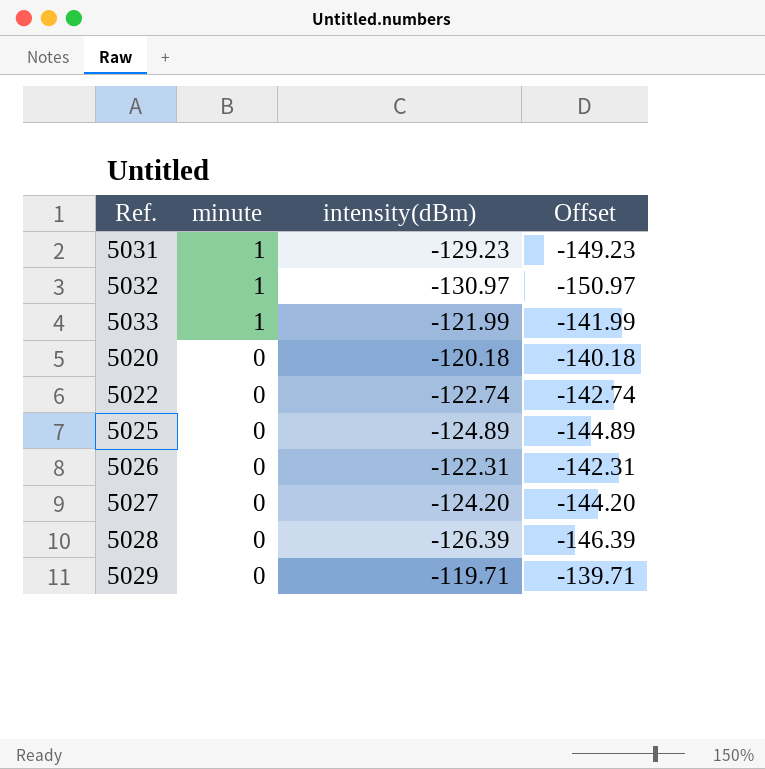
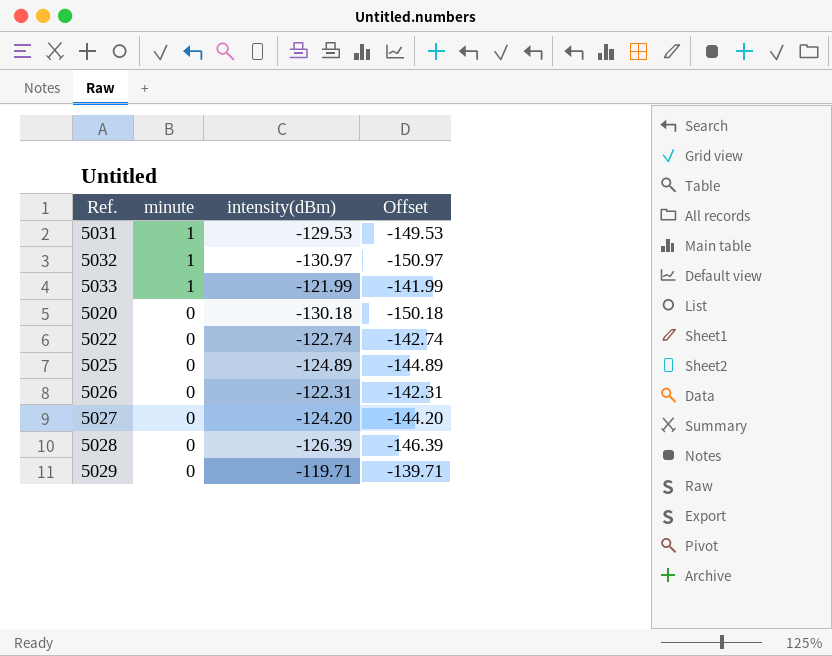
5031 | intensity(dBm): -129.23 -> -129.53
5031 | Offset: -149.23 -> -149.53
5020 | intensity(dBm): -120.18 -> -130.18
5020 | Offset: -140.18 -> -150.18

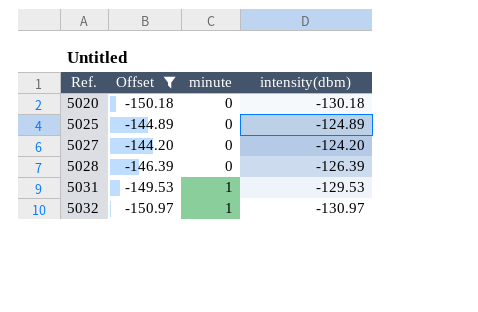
filter: none -> Offset <= -144.20
row order: minute descending -> Ref. ascending
column Offset | position: 4 -> 2
column name: intensity(dBm) -> intensity(dbm)

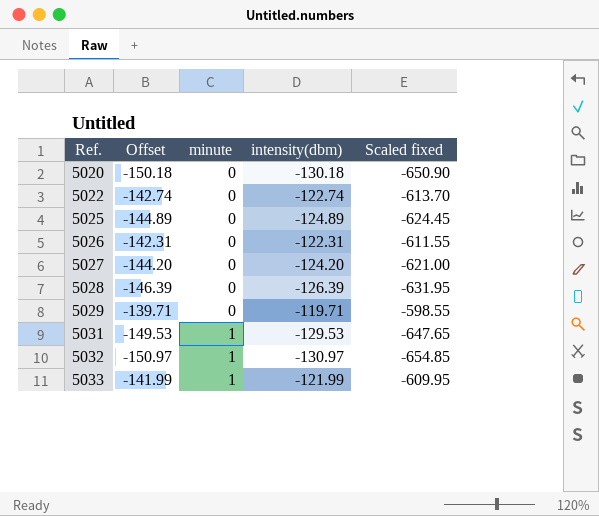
filter: Offset <= -144.20 -> none
column Scaled fixed | formula: none -> [intensity(dbm)] * 5

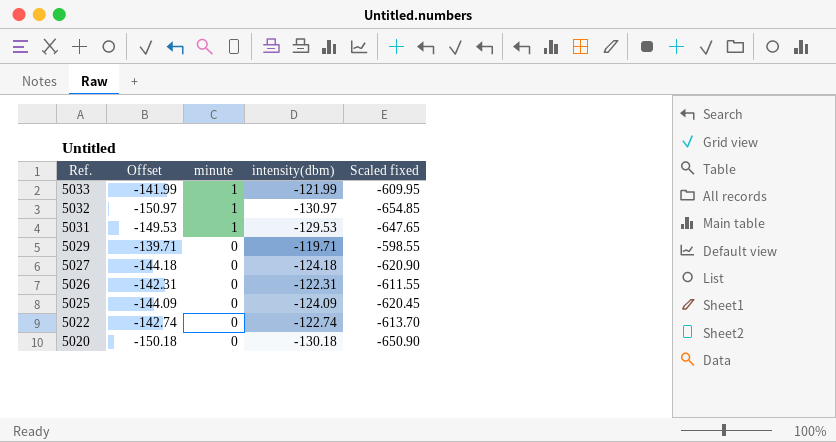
row order: Ref. ascending -> Ref. descending
row 5028: -146.39 | 0 | -126.39 | -631.95 -> none
5027 | Offset: -144.20 -> -144.18
5027 | intensity(dbm): -124.20 -> -124.18
5027 | Scaled fixed: -621.00 -> -620.90
5025 | Offset: -144.89 -> -144.09
5025 | intensity(dbm): -124.89 -> -124.09
5025 | Scaled fixed: -624.45 -> -620.45

